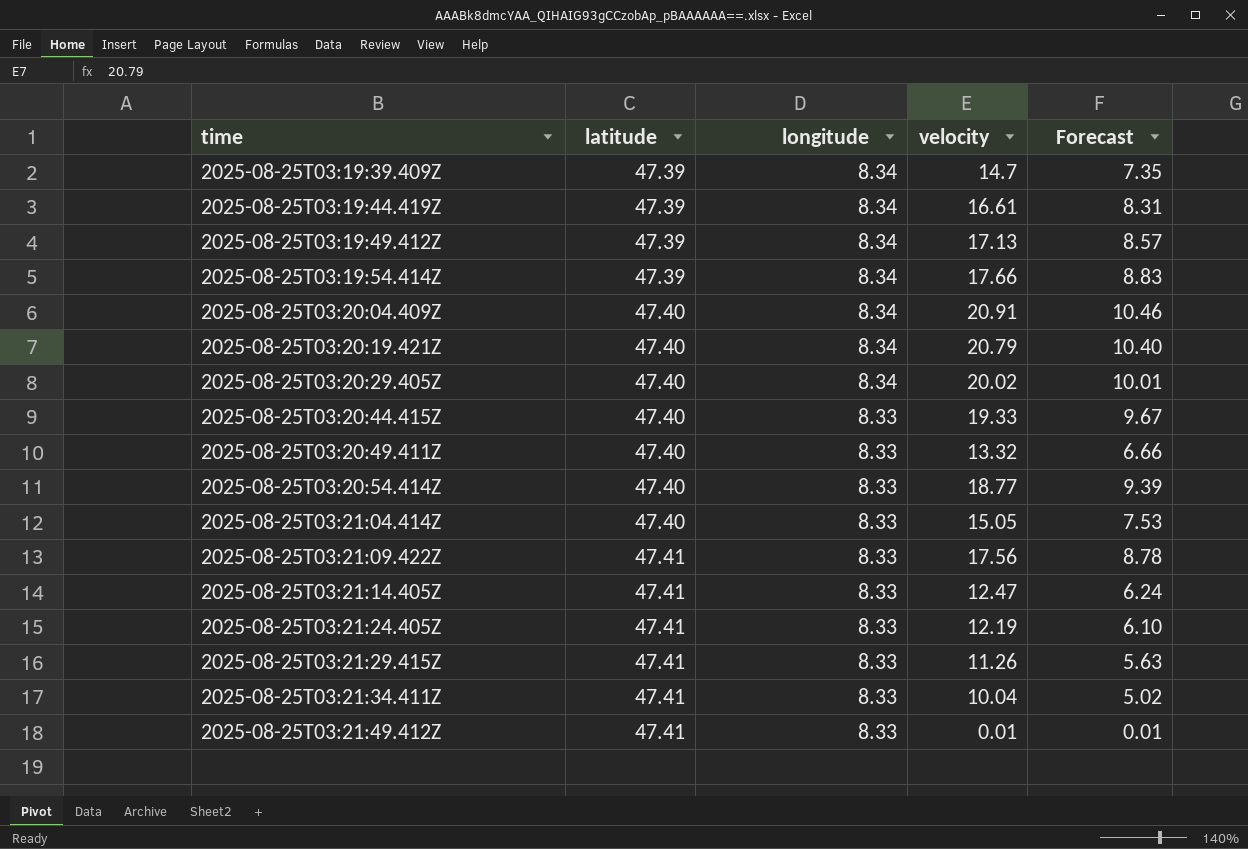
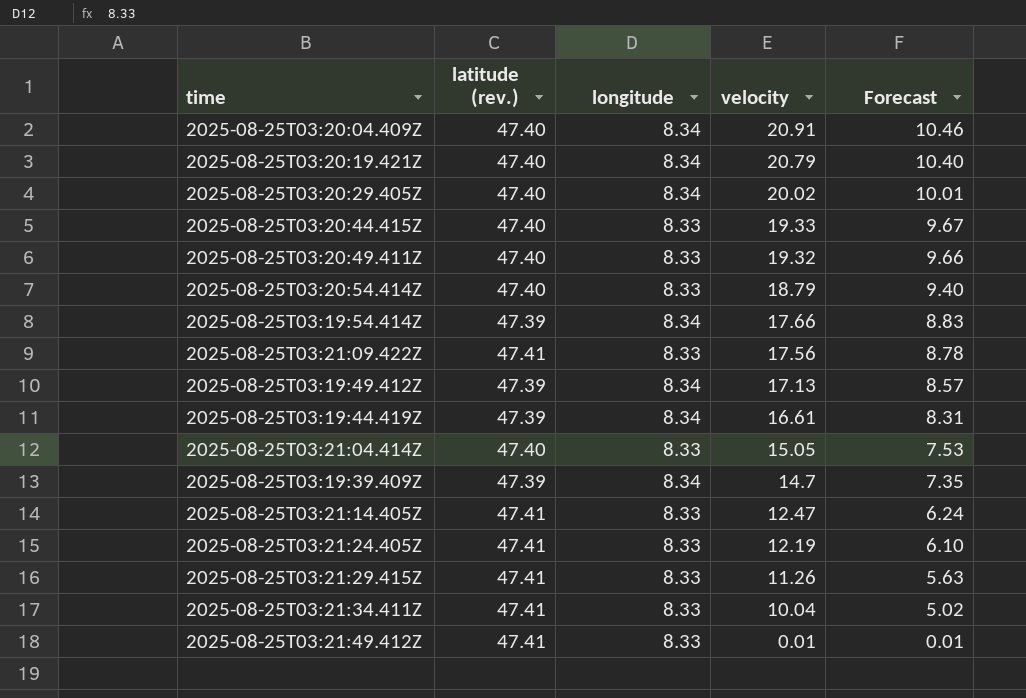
row order: time ascending -> velocity descending
column name: latitude -> latitude (rev.)
2025-08-25T03:20:49.411Z | velocity: 13.32 -> 19.32
2025-08-25T03:20:49.411Z | Forecast: 6.66 -> 9.66
2025-08-25T03:20:54.414Z | velocity: 18.77 -> 18.79
2025-08-25T03:20:54.414Z | Forecast: 9.39 -> 9.40

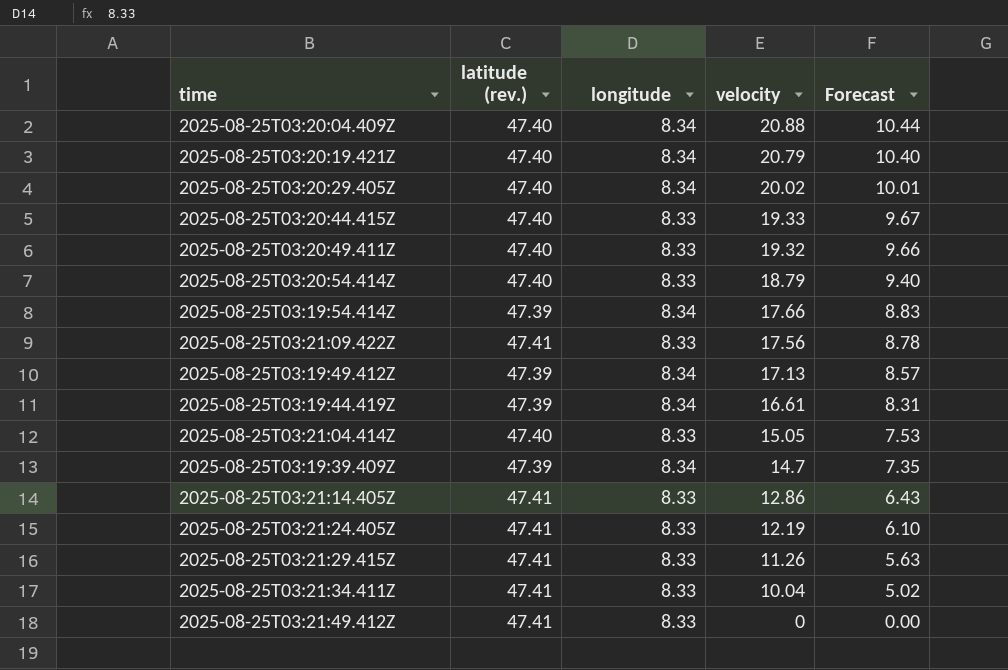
2025-08-25T03:20:04.409Z | velocity: 20.91 -> 20.88
2025-08-25T03:20:04.409Z | Forecast: 10.46 -> 10.44
2025-08-25T03:21:14.405Z | velocity: 12.47 -> 12.86
2025-08-25T03:21:14.405Z | Forecast: 6.24 -> 6.43
2025-08-25T03:21:49.412Z | velocity: 0.01 -> 0
2025-08-25T03:21:49.412Z | Forecast: 0.01 -> 0.00

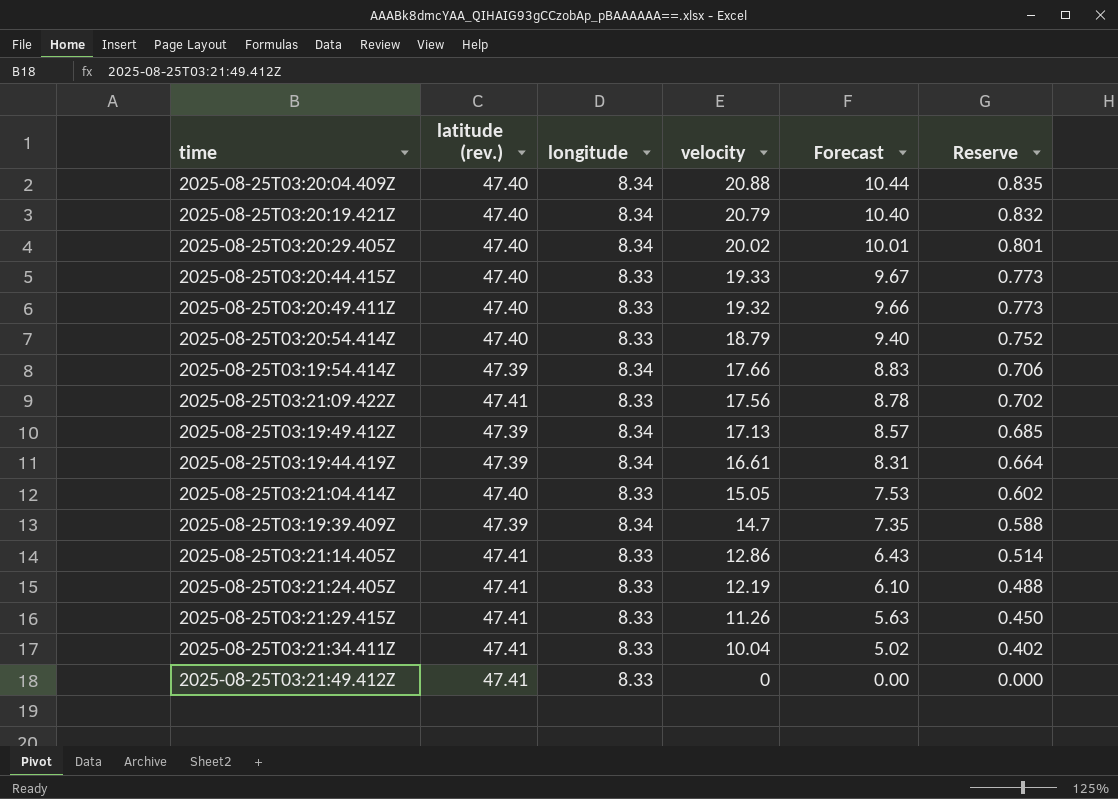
column Reserve | formula: none -> [velocity] * 0.04

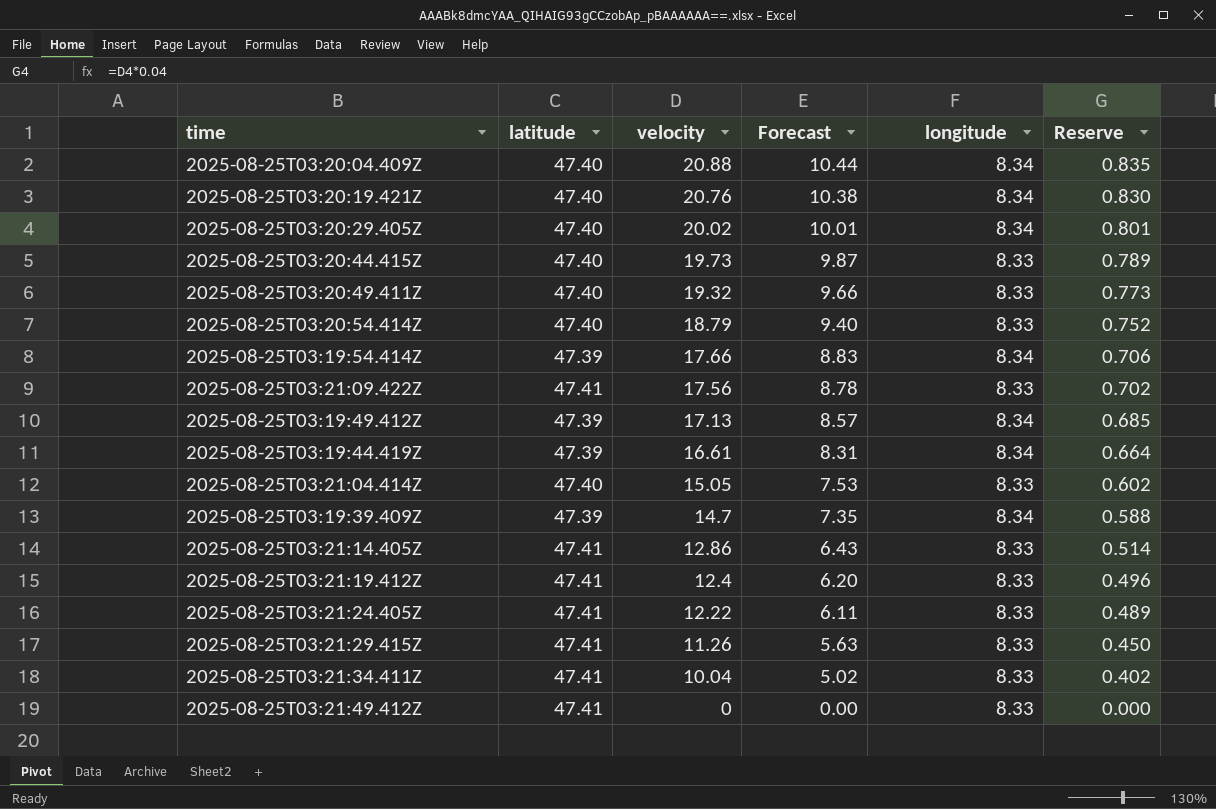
column name: latitude (rev.) -> latitude
column longitude | position: 3 -> 5
2025-08-25T03:20:19.421Z | velocity: 20.79 -> 20.76
2025-08-25T03:20:19.421Z | Forecast: 10.40 -> 10.38
2025-08-25T03:20:19.421Z | Reserve: 0.832 -> 0.830
2025-08-25T03:20:44.415Z | velocity: 19.33 -> 19.73
2025-08-25T03:20:44.415Z | Forecast: 9.67 -> 9.87
2025-08-25T03:20:44.415Z | Reserve: 0.773 -> 0.789
row 2025-08-25T03:21:19.412Z: none -> 47.41 | 12.4 | 6.20 | 8.33 | 0.496
2025-08-25T03:21:24.405Z | velocity: 12.19 -> 12.22
2025-08-25T03:21:24.405Z | Forecast: 6.10 -> 6.11
2025-08-25T03:21:24.405Z | Reserve: 0.488 -> 0.489

